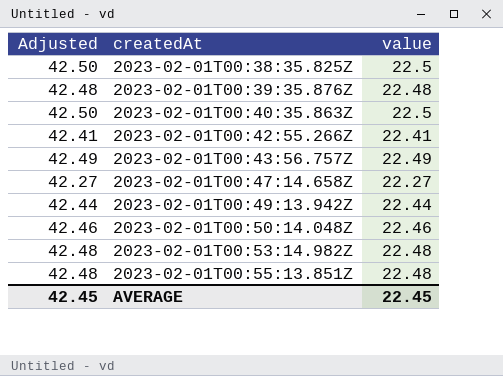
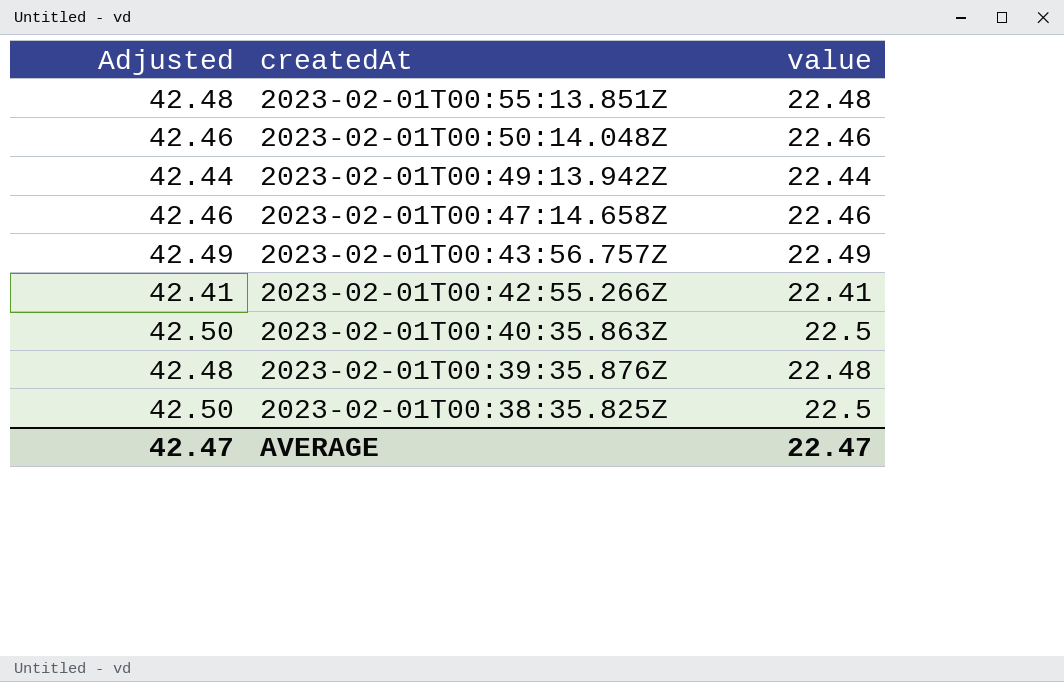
row order: createdAt ascending -> createdAt descending
row 2023-02-01T00:53:14.982Z: 42.48 | 22.48 -> none
2023-02-01T00:47:14.658Z | Adjusted: 42.27 -> 42.46
2023-02-01T00:47:14.658Z | value: 22.27 -> 22.46
AVERAGE | Adjusted: 42.45 -> 42.47
AVERAGE | value: 22.45 -> 22.47

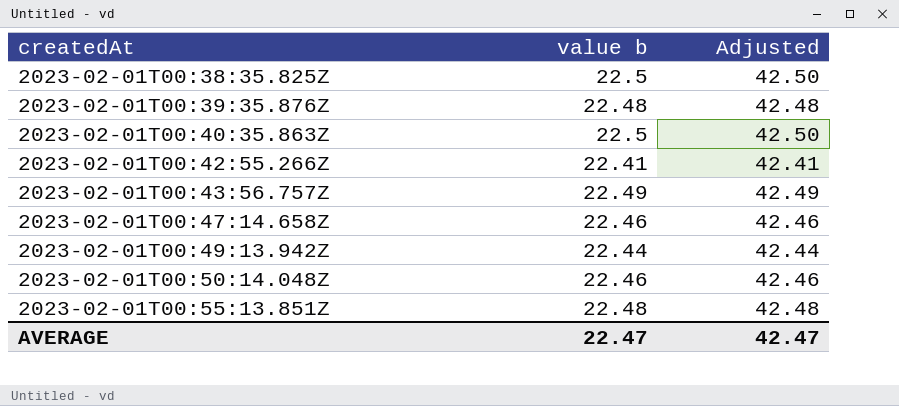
row order: createdAt descending -> createdAt ascending
column name: value -> value b
column Adjusted | position: 1 -> 3

